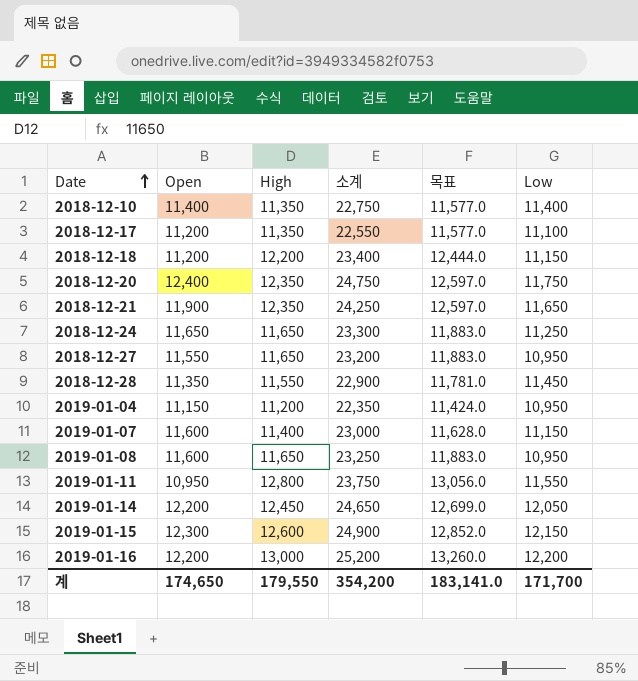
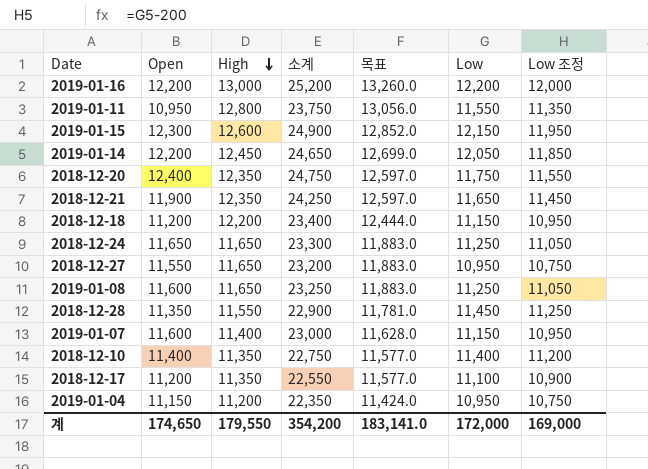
row order: Date ascending -> High descending
column Low 조정 | formula: none -> [Low] - 200
2019-01-08 | Low: 10,950 -> 11,250
계 | Low: 171,700 -> 172,000

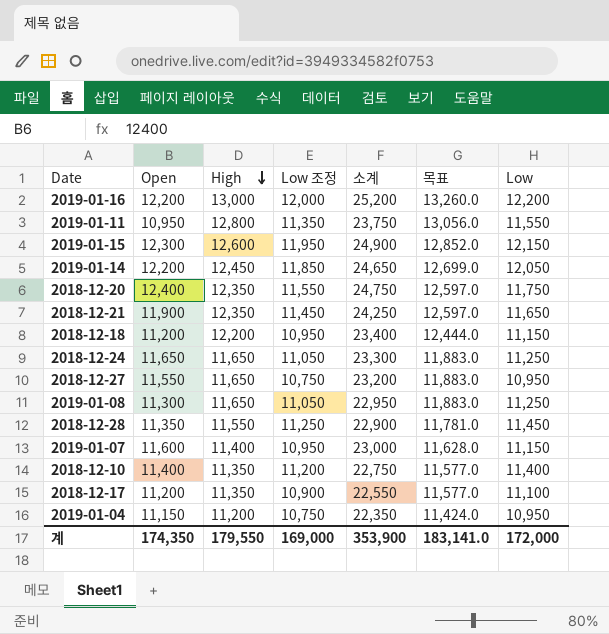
column Low 조정 | position: 7 -> 4
2019-01-08 | Open: 11,600 -> 11,300
2019-01-08 | 소계: 23,250 -> 22,950
계 | Open: 174,650 -> 174,350
계 | 소계: 354,200 -> 353,900

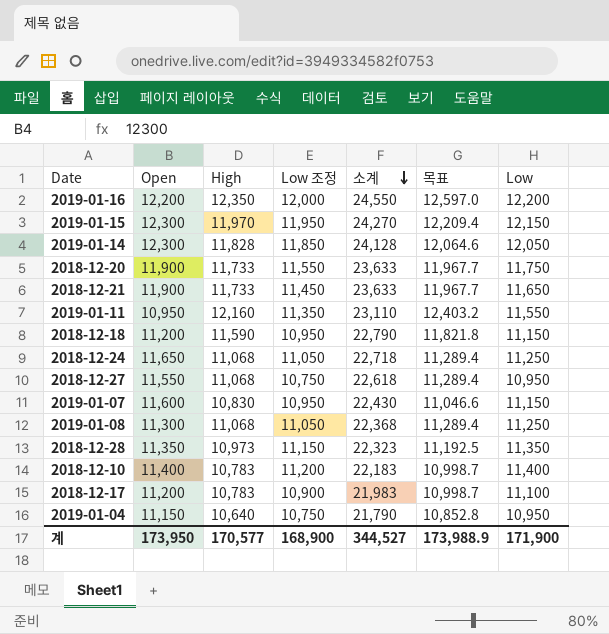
row order: High descending -> 소계 descending
2019-01-16 | High: 13,000 -> 12,350
2019-01-16 | 소계: 25,200 -> 24,550
2019-01-16 | 목표: 13,260.0 -> 12,597.0
2019-01-15 | High: 12,600 -> 11,970
2019-01-15 | 소계: 24,900 -> 24,270
2019-01-15 | 목표: 12,852.0 -> 12,209.4
2019-01-14 | Open: 12,200 -> 12,300
2019-01-14 | High: 12,450 -> 11,828
2019-01-14 | 소계: 24,650 -> 24,128
2019-01-14 | 목표: 12,699.0 -> 12,064.6
2018-12-20 | Open: 12,400 -> 11,900
2018-12-20 | High: 12,350 -> 11,733
2018-12-20 | 소계: 24,750 -> 23,633
2018-12-20 | 목표: 12,597.0 -> 11,967.7
2018-12-21 | High: 12,350 -> 11,733
2018-12-21 | 소계: 24,250 -> 23,633
2018-12-21 | 목표: 12,597.0 -> 11,967.7
2019-01-11 | High: 12,800 -> 12,160
2019-01-11 | 소계: 23,750 -> 23,110
2019-01-11 | 목표: 13,056.0 -> 12,403.2
2018-12-18 | High: 12,200 -> 11,590
2018-12-18 | 소계: 23,400 -> 22,790
2018-12-18 | 목표: 12,444.0 -> 11,821.8
2018-12-24 | High: 11,650 -> 11,068
2018-12-24 | 소계: 23,300 -> 22,718
2018-12-24 | 목표: 11,883.0 -> 11,289.4
2018-12-27 | High: 11,650 -> 11,068
2018-12-27 | 소계: 23,200 -> 22,618
2018-12-27 | 목표: 11,883.0 -> 11,289.4
2019-01-07 | High: 11,400 -> 10,830
2019-01-07 | 소계: 23,000 -> 22,430
2019-01-07 | 목표: 11,628.0 -> 11,046.6
2019-01-08 | High: 11,650 -> 11,068
2019-01-08 | 소계: 22,950 -> 22,368
2019-01-08 | 목표: 11,883.0 -> 11,289.4
2018-12-28 | High: 11,550 -> 10,973
2018-12-28 | Low 조정: 11,250 -> 11,150
2018-12-28 | 소계: 22,900 -> 22,323
2018-12-28 | 목표: 11,781.0 -> 11,192.5
2018-12-28 | Low: 11,450 -> 11,350
2018-12-10 | High: 11,350 -> 10,783
2018-12-10 | 소계: 22,750 -> 22,183
2018-12-10 | 목표: 11,577.0 -> 10,998.7
2018-12-17 | High: 11,350 -> 10,783
2018-12-17 | 소계: 22,550 -> 21,983
2018-12-17 | 목표: 11,577.0 -> 10,998.7
2019-01-04 | High: 11,200 -> 10,640
2019-01-04 | 소계: 22,350 -> 21,790
2019-01-04 | 목표: 11,424.0 -> 10,852.8
계 | Open: 174,350 -> 173,950
계 | High: 179,550 -> 170,577
계 | Low 조정: 169,000 -> 168,900
계 | 소계: 353,900 -> 344,527
계 | 목표: 183,141.0 -> 173,988.9
계 | Low: 172,000 -> 171,900

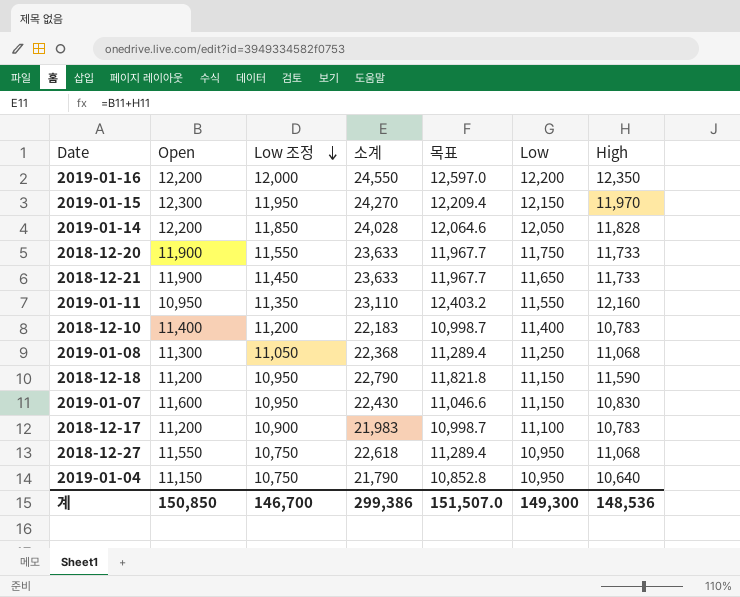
row order: 소계 descending -> Low 조정 descending
column High | position: 3 -> 7
row 2018-12-24: 11,650 | 11,068 | 11,050 | 22,718 | 11,289.4 | 11,250 -> none
row 2018-12-28: 11,350 | 10,973 | 11,150 | 22,323 | 11,192.5 | 11,350 -> none
2019-01-14 | Open: 12,300 -> 12,200
2019-01-14 | 소계: 24,128 -> 24,028
계 | Open: 173,950 -> 150,850
계 | Low 조정: 168,900 -> 146,700
계 | 소계: 344,527 -> 299,386
계 | 목표: 173,988.9 -> 151,507.0
계 | Low: 171,900 -> 149,300
계 | High: 170,577 -> 148,536

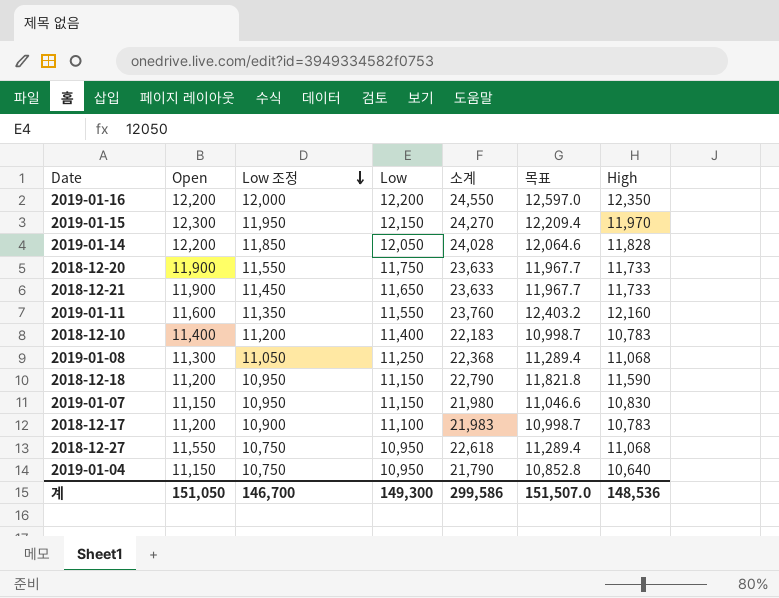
column Low | position: 6 -> 4
2019-01-11 | Open: 10,950 -> 11,600
2019-01-11 | 소계: 23,110 -> 23,760
2019-01-07 | Open: 11,600 -> 11,150
2019-01-07 | 소계: 22,430 -> 21,980
계 | Open: 150,850 -> 151,050
계 | 소계: 299,386 -> 299,586

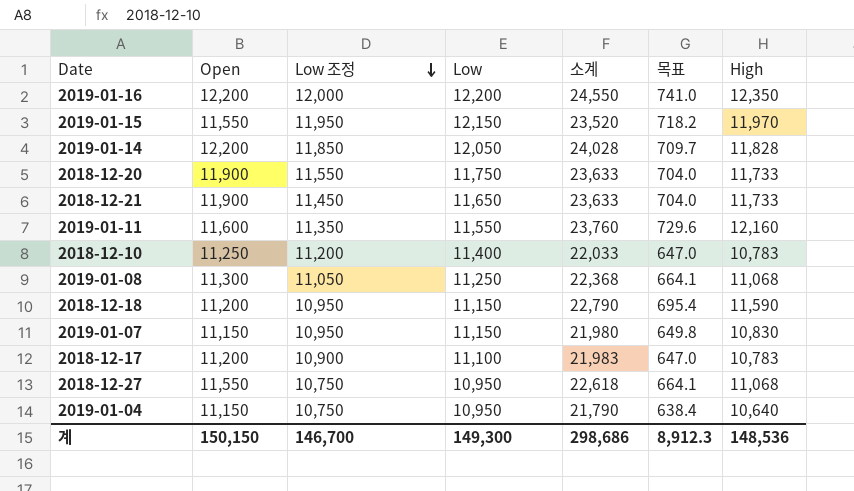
column 목표 | formula: [High] * 1.02 -> [High] * 0.06
2019-01-15 | Open: 12,300 -> 11,550
2019-01-15 | 소계: 24,270 -> 23,520
2018-12-10 | Open: 11,400 -> 11,250
2018-12-10 | 소계: 22,183 -> 22,033
계 | Open: 151,050 -> 150,150
계 | 소계: 299,586 -> 298,686
계 | 목표: 151,507.0 -> 8,912.3

